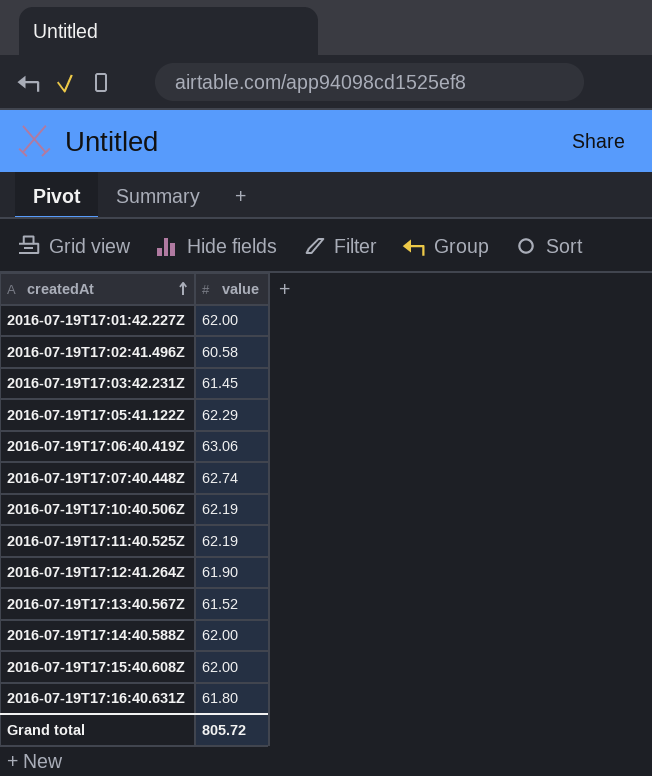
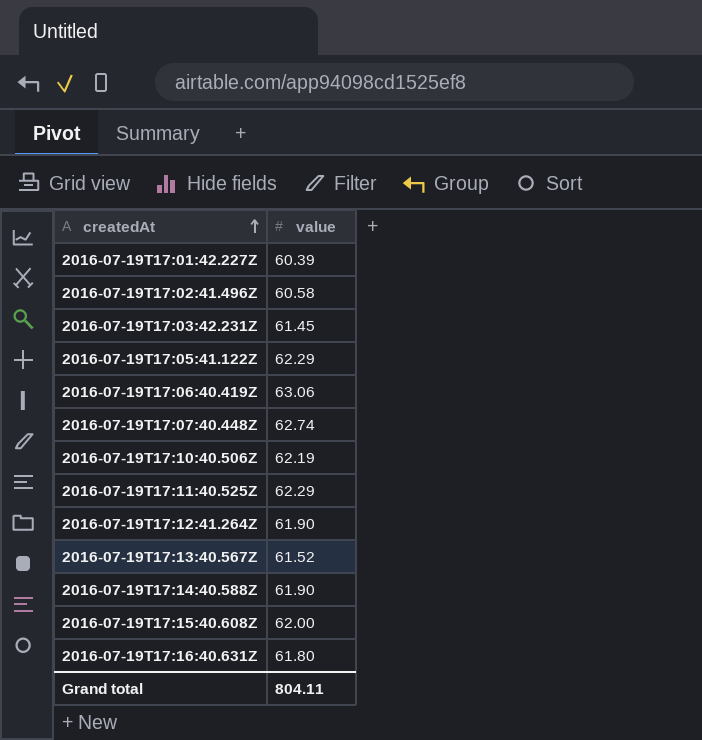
2016-07-19T17:01:42.227Z | value: 62.00 -> 60.39
2016-07-19T17:11:40.525Z | value: 62.19 -> 62.29
2016-07-19T17:14:40.588Z | value: 62.00 -> 61.90
Grand total | value: 805.72 -> 804.11

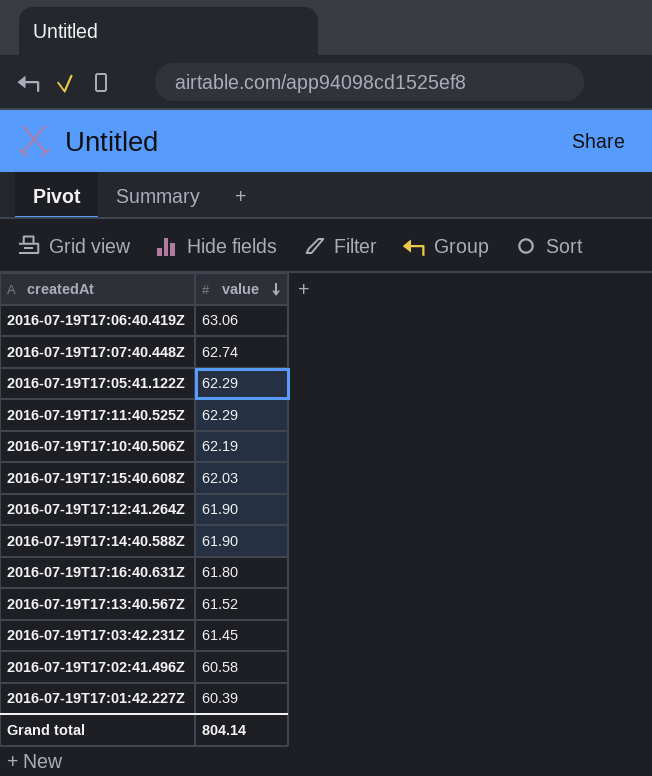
row order: createdAt ascending -> value descending
2016-07-19T17:15:40.608Z | value: 62.00 -> 62.03
Grand total | value: 804.11 -> 804.14

